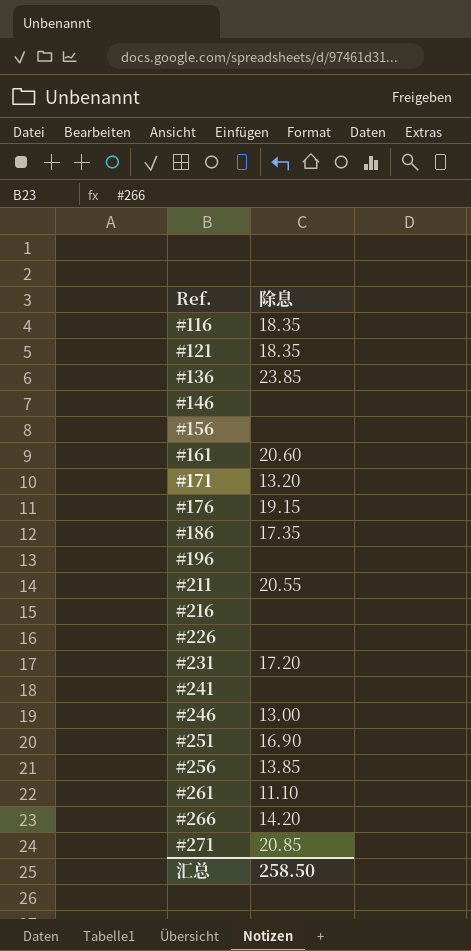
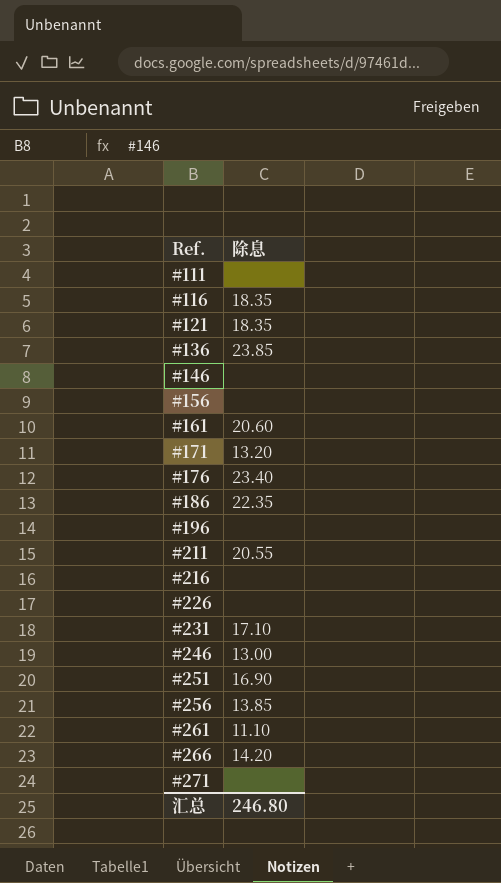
row #241: none -> none
row #111: none -> none
#176 | 除息: 19.15 -> 23.40
#186 | 除息: 17.35 -> 22.35
#231 | 除息: 17.20 -> 17.10
#271 | 除息: 20.85 -> none
汇总 | 除息: 258.50 -> 246.80

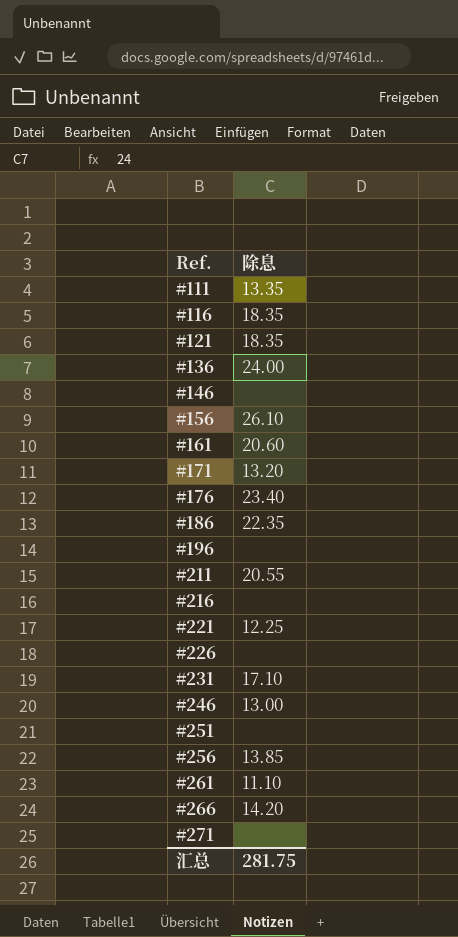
#111 | 除息: none -> 13.35
#136 | 除息: 23.85 -> 24.00
#156 | 除息: none -> 26.10
row #221: none -> 12.25
#251 | 除息: 16.90 -> none
汇总 | 除息: 246.80 -> 281.75

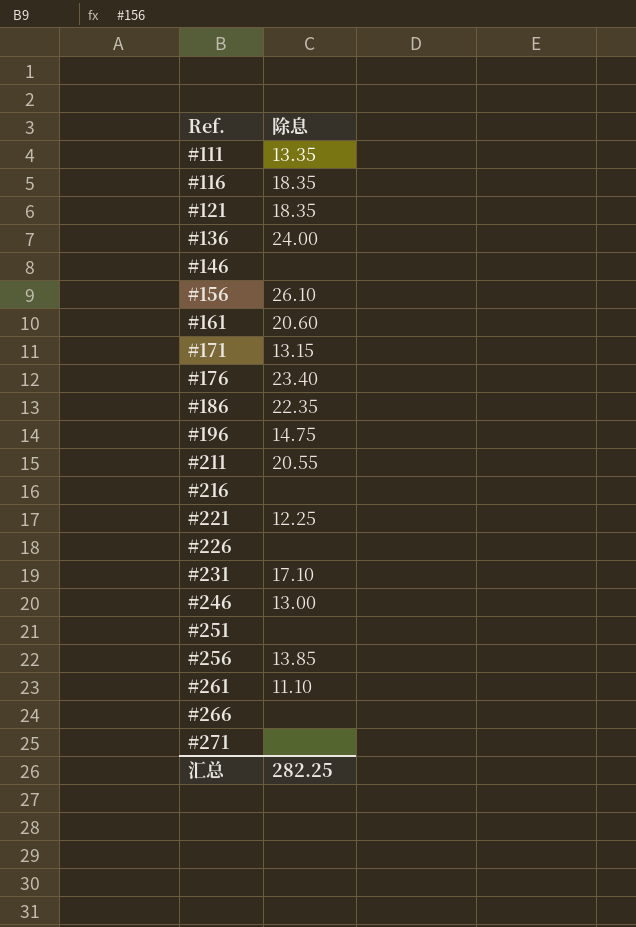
#171 | 除息: 13.20 -> 13.15
#196 | 除息: none -> 14.75
#266 | 除息: 14.20 -> none
汇总 | 除息: 281.75 -> 282.25

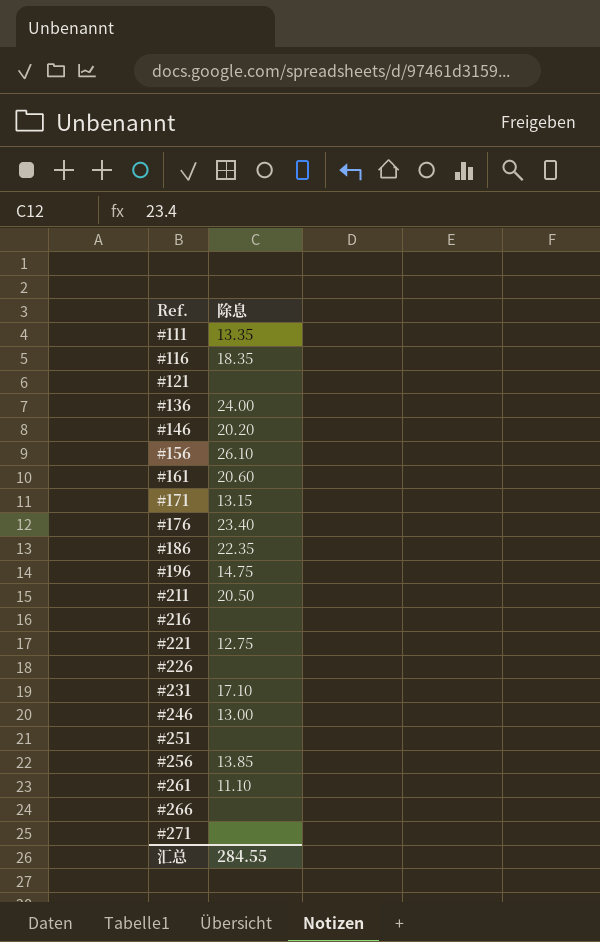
#121 | 除息: 18.35 -> none
#146 | 除息: none -> 20.20
#211 | 除息: 20.55 -> 20.50
#221 | 除息: 12.25 -> 12.75
汇总 | 除息: 282.25 -> 284.55

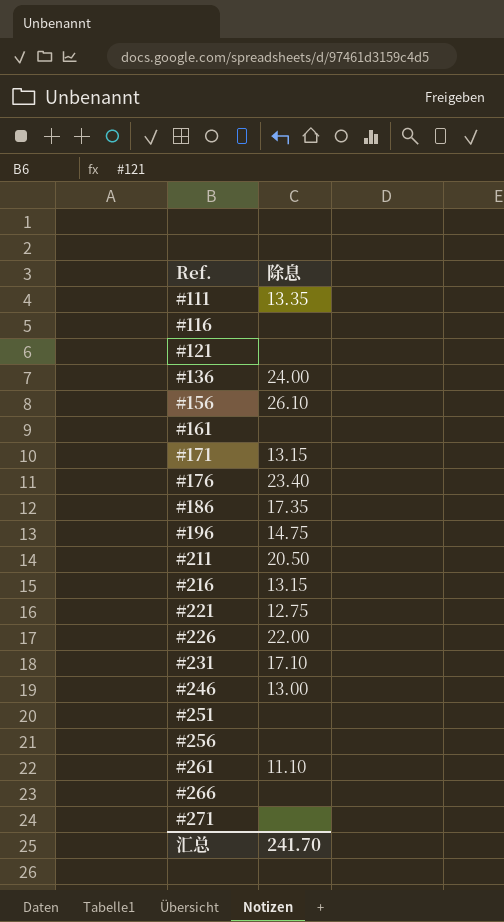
row #146: 20.20 -> none
#116 | 除息: 18.35 -> none
#161 | 除息: 20.60 -> none
#186 | 除息: 22.35 -> 17.35
#216 | 除息: none -> 13.15
#226 | 除息: none -> 22.00
#256 | 除息: 13.85 -> none
汇总 | 除息: 284.55 -> 241.70

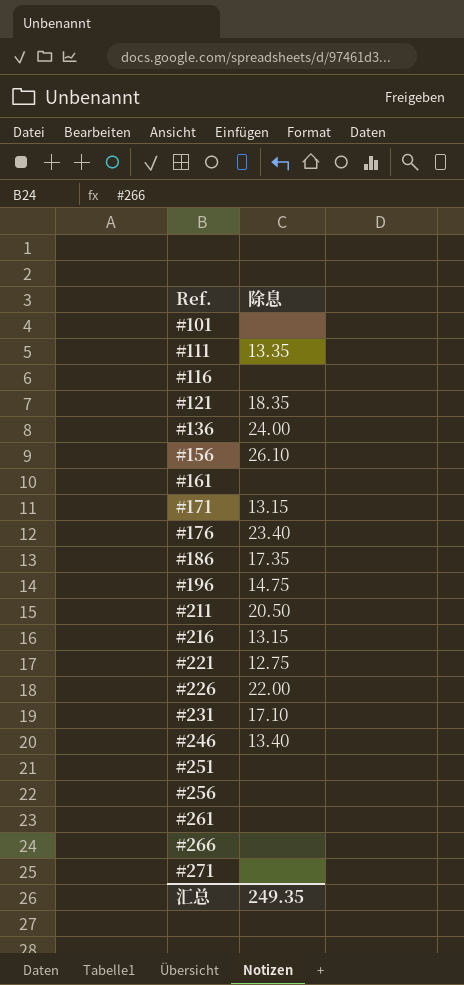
row #101: none -> none
#121 | 除息: none -> 18.35
#246 | 除息: 13.00 -> 13.40
#261 | 除息: 11.10 -> none
汇总 | 除息: 241.70 -> 249.35

